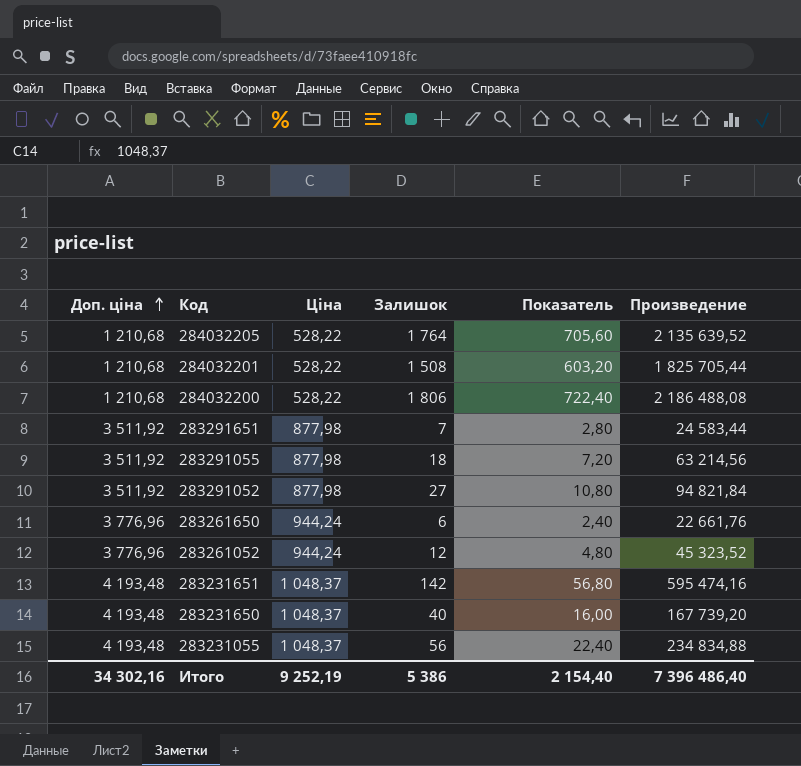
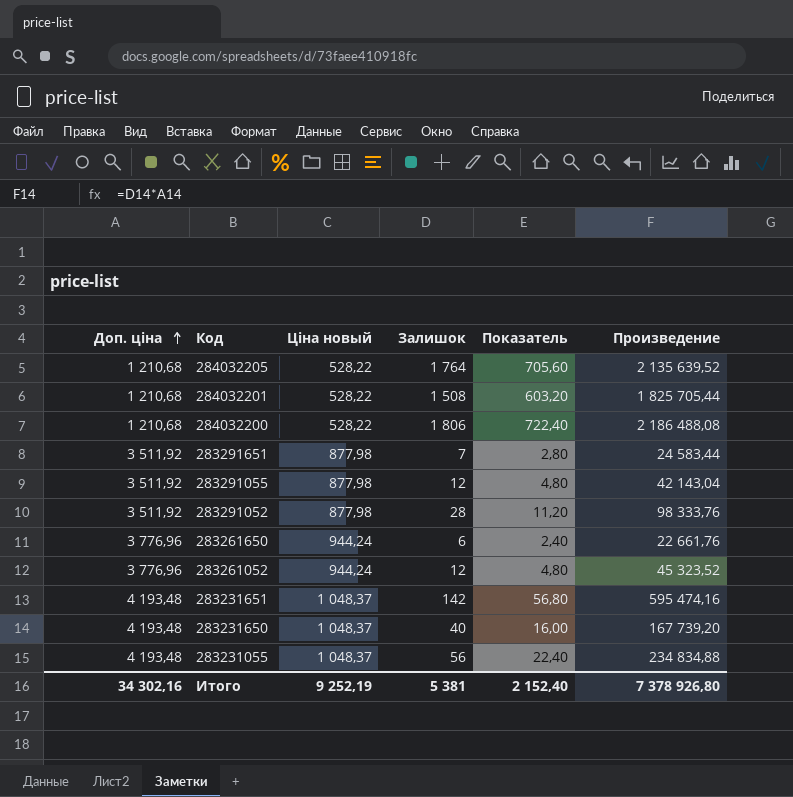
column name: Ціна -> Ціна новый
283291055 | Залишок: 18 -> 12
283291055 | Показатель: 7,20 -> 4,80
283291055 | Произведение: 63 214,56 -> 42 143,04
283291052 | Залишок: 27 -> 28
283291052 | Показатель: 10,80 -> 11,20
283291052 | Произведение: 94 821,84 -> 98 333,76
Итого | Залишок: 5 386 -> 5 381
Итого | Показатель: 2 154,40 -> 2 152,40
Итого | Произведение: 7 396 486,40 -> 7 378 926,80

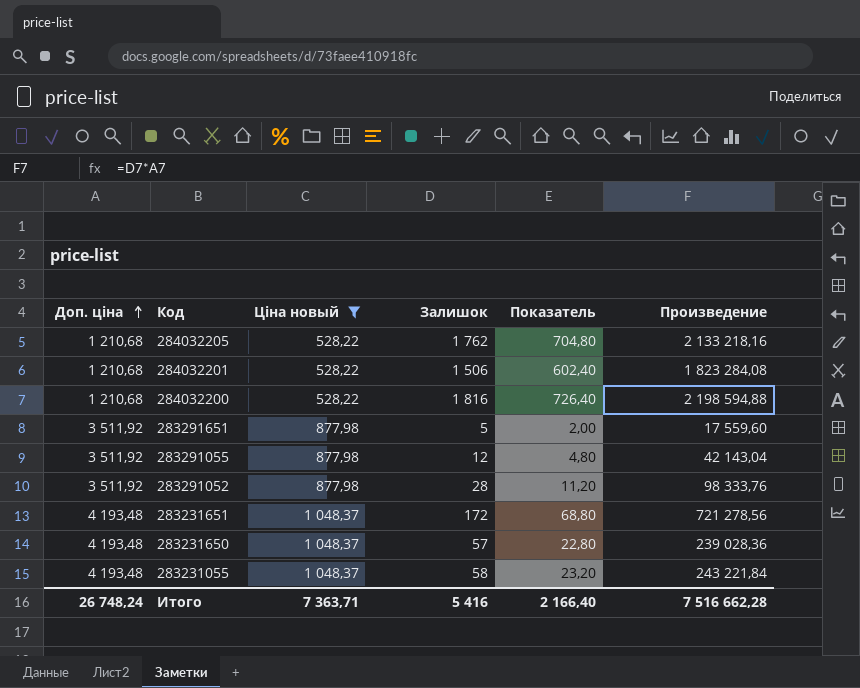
filter: none -> Ціна новый != 944,24
284032205 | Залишок: 1 764 -> 1 762
284032205 | Показатель: 705,60 -> 704,80
284032205 | Произведение: 2 135 639,52 -> 2 133 218,16
284032201 | Залишок: 1 508 -> 1 506
284032201 | Показатель: 603,20 -> 602,40
284032201 | Произведение: 1 825 705,44 -> 1 823 284,08
284032200 | Залишок: 1 806 -> 1 816
284032200 | Показатель: 722,40 -> 726,40
284032200 | Произведение: 2 186 488,08 -> 2 198 594,88
283291651 | Залишок: 7 -> 5
283291651 | Показатель: 2,80 -> 2,00
283291651 | Произведение: 24 583,44 -> 17 559,60
283231651 | Залишок: 142 -> 172
283231651 | Показатель: 56,80 -> 68,80
283231651 | Произведение: 595 474,16 -> 721 278,56
283231650 | Залишок: 40 -> 57
283231650 | Показатель: 16,00 -> 22,80
283231650 | Произведение: 167 739,20 -> 239 028,36
283231055 | Залишок: 56 -> 58
283231055 | Показатель: 22,40 -> 23,20
283231055 | Произведение: 234 834,88 -> 243 221,84
Итого | Доп. ціна: 34 302,16 -> 26 748,24
Итого | Ціна новый: 9 252,19 -> 7 363,71
Итого | Залишок: 5 381 -> 5 416
Итого | Показатель: 2 152,40 -> 2 166,40
Итого | Произведение: 7 378 926,80 -> 7 516 662,28

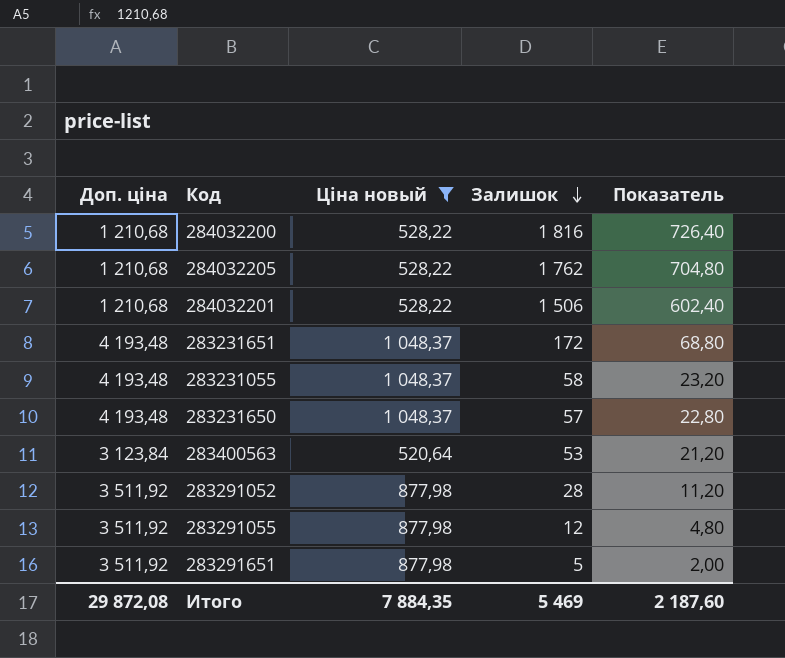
row order: Доп. ціна ascending -> Залишок descending
column Произведение | formula: [Доп. ціна] * [Залишок] -> none
row 283400563: none -> 3 123,84 | 520,64 | 53 | 21,20
Итого | Доп. ціна: 26 748,24 -> 29 872,08
Итого | Ціна новый: 7 363,71 -> 7 884,35
Итого | Залишок: 5 416 -> 5 469
Итого | Показатель: 2 166,40 -> 2 187,60

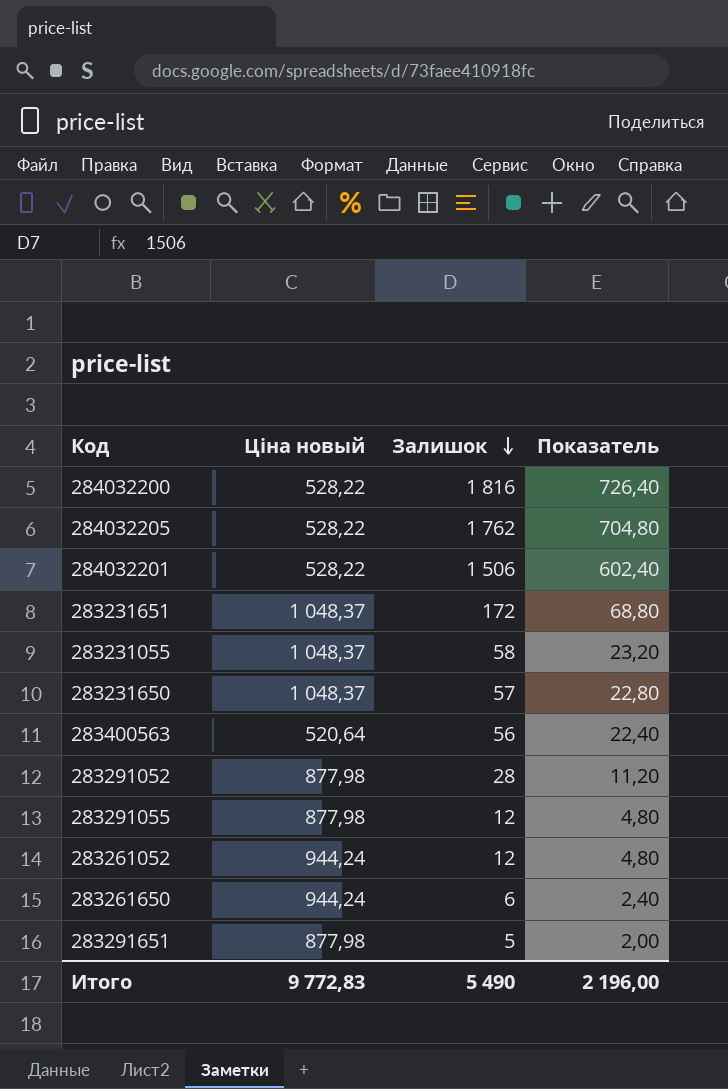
filter: Ціна новый != 944,24 -> none
column Доп. ціна | position: 1 -> none
283400563 | Залишок: 53 -> 56
283400563 | Показатель: 21,20 -> 22,40
Итого | Ціна новый: 7 884,35 -> 9 772,83
Итого | Залишок: 5 469 -> 5 490
Итого | Показатель: 2 187,60 -> 2 196,00

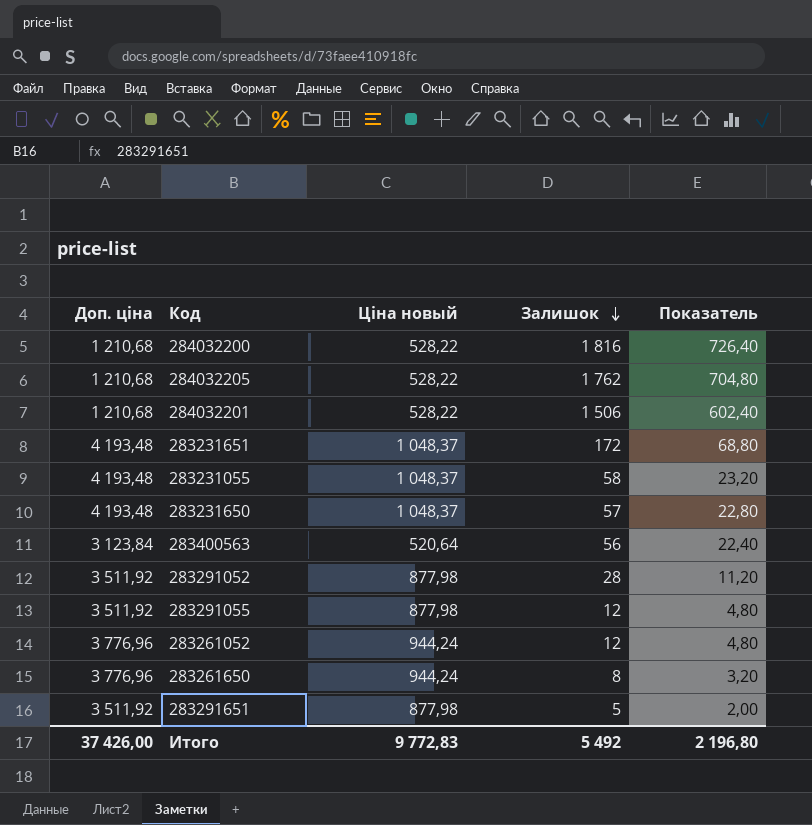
column Доп. ціна | position: none -> 1
283261650 | Залишок: 6 -> 8
283261650 | Показатель: 2,40 -> 3,20
Итого | Залишок: 5 490 -> 5 492
Итого | Показатель: 2 196,00 -> 2 196,80

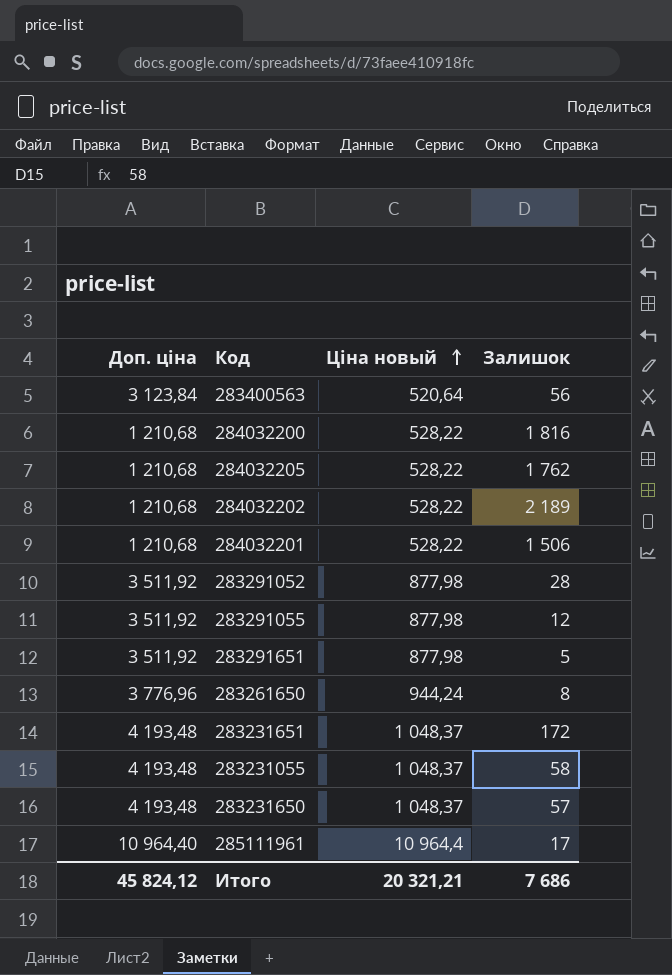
row order: Залишок descending -> Ціна новый ascending
column Показатель | formula: [Залишок] * 0,4 -> none
row 283261052: 3 776,96 | 944,24 | 12 | 4,80 -> none
row 284032202: none -> 1 210,68 | 528,22 | 2 189
row 285111961: none -> 10 964,40 | 10 964,4 | 17
Итого | Доп. ціна: 37 426,00 -> 45 824,12
Итого | Ціна новый: 9 772,83 -> 20 321,21
Итого | Залишок: 5 492 -> 7 686

